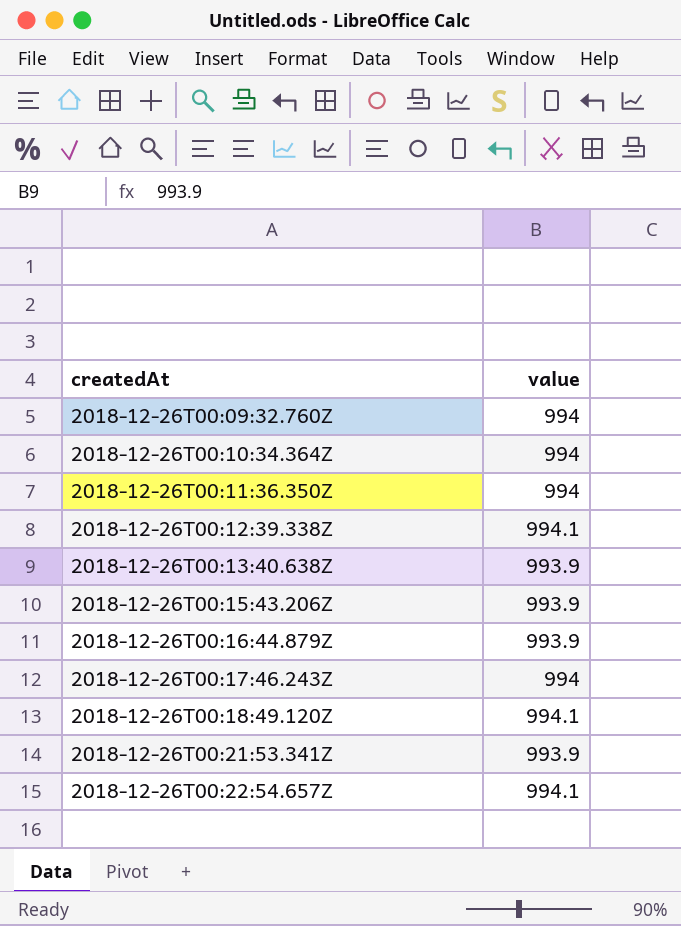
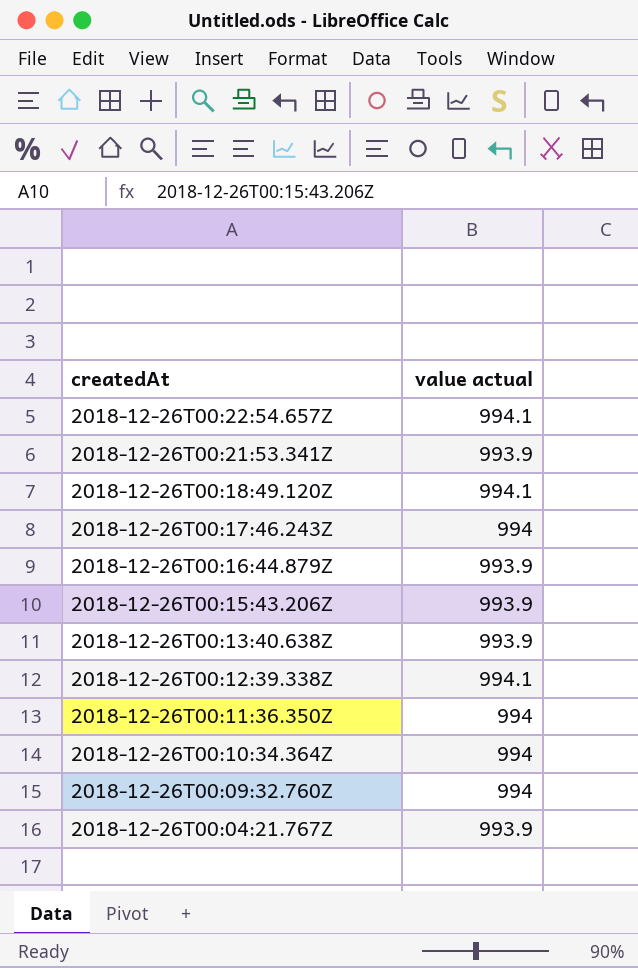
row order: createdAt ascending -> createdAt descending
column name: value -> value actual
row 2018-12-26T00:04:21.767Z: none -> 993.9

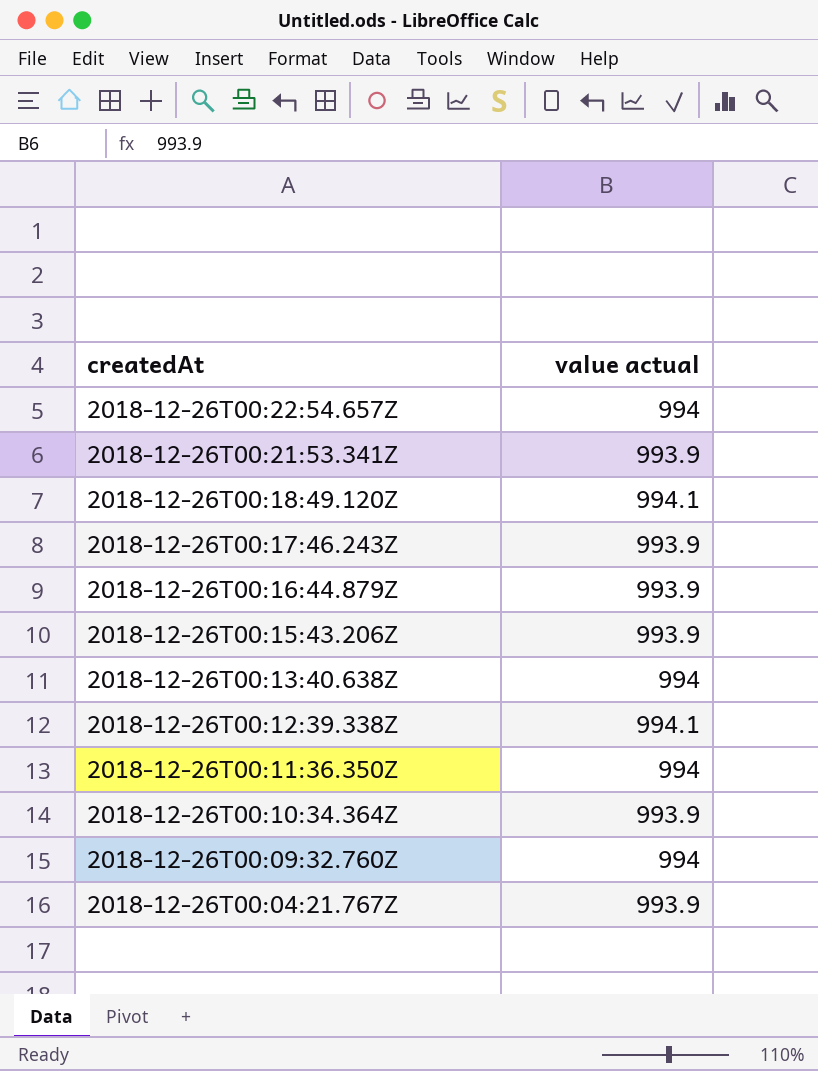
2018-12-26T00:22:54.657Z | value actual: 994.1 -> 994
2018-12-26T00:17:46.243Z | value actual: 994 -> 993.9
2018-12-26T00:13:40.638Z | value actual: 993.9 -> 994
2018-12-26T00:10:34.364Z | value actual: 994 -> 993.9

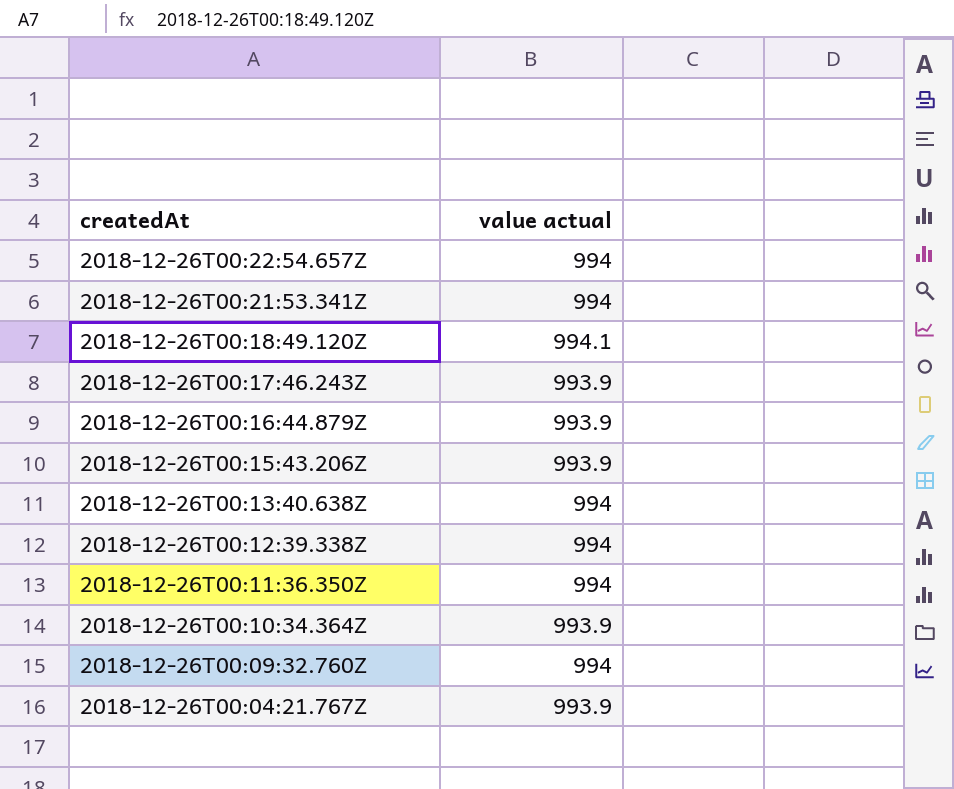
2018-12-26T00:21:53.341Z | value actual: 993.9 -> 994
2018-12-26T00:12:39.338Z | value actual: 994.1 -> 994

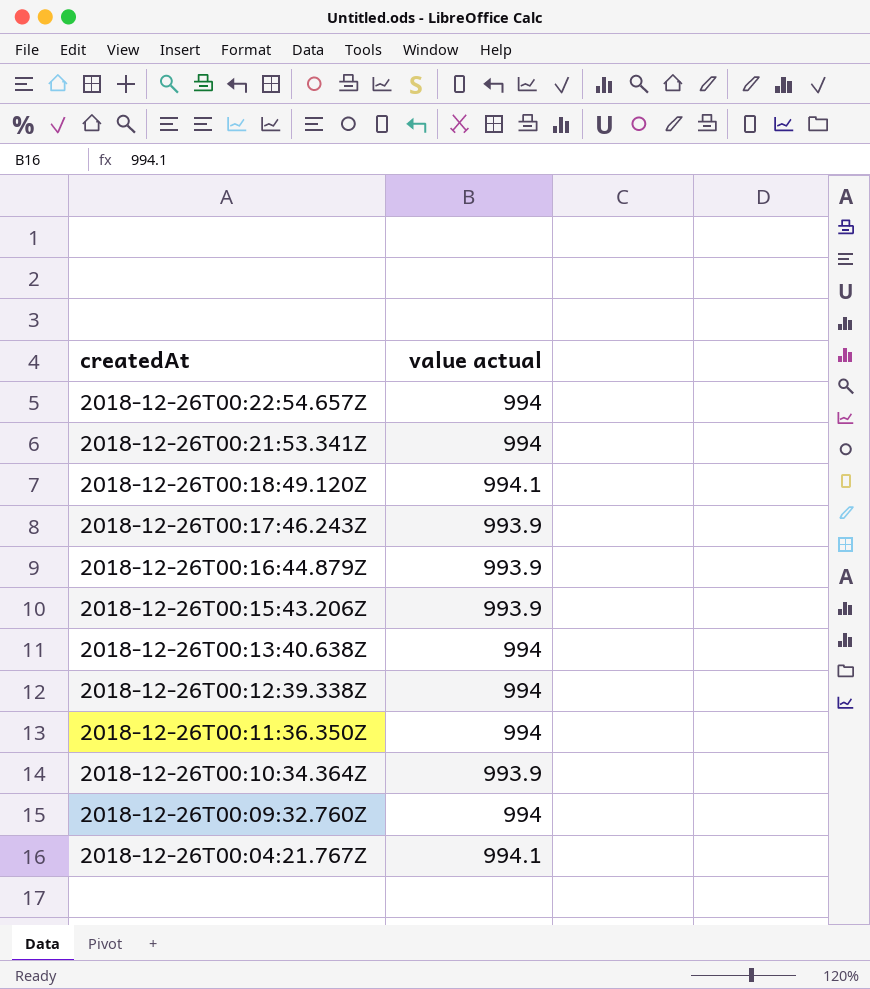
2018-12-26T00:04:21.767Z | value actual: 993.9 -> 994.1

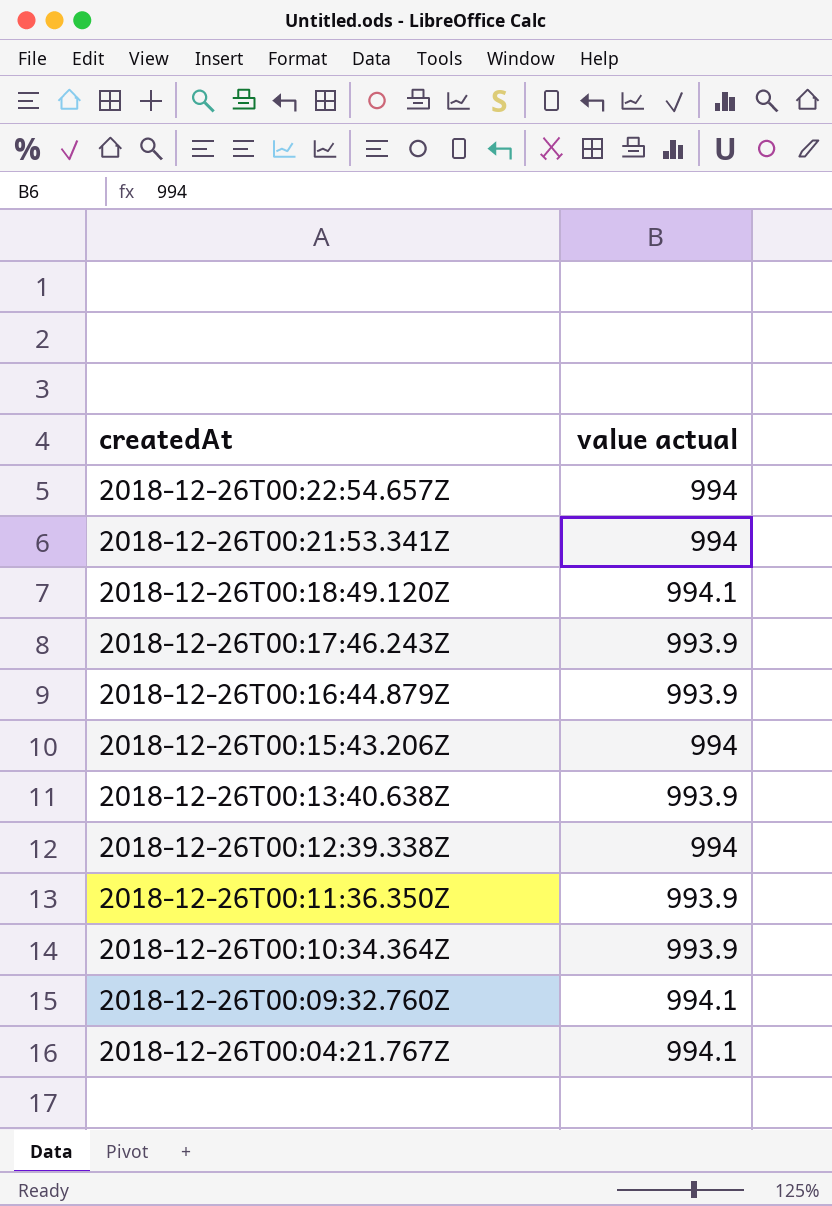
2018-12-26T00:15:43.206Z | value actual: 993.9 -> 994
2018-12-26T00:13:40.638Z | value actual: 994 -> 993.9
2018-12-26T00:11:36.350Z | value actual: 994 -> 993.9
2018-12-26T00:09:32.760Z | value actual: 994 -> 994.1

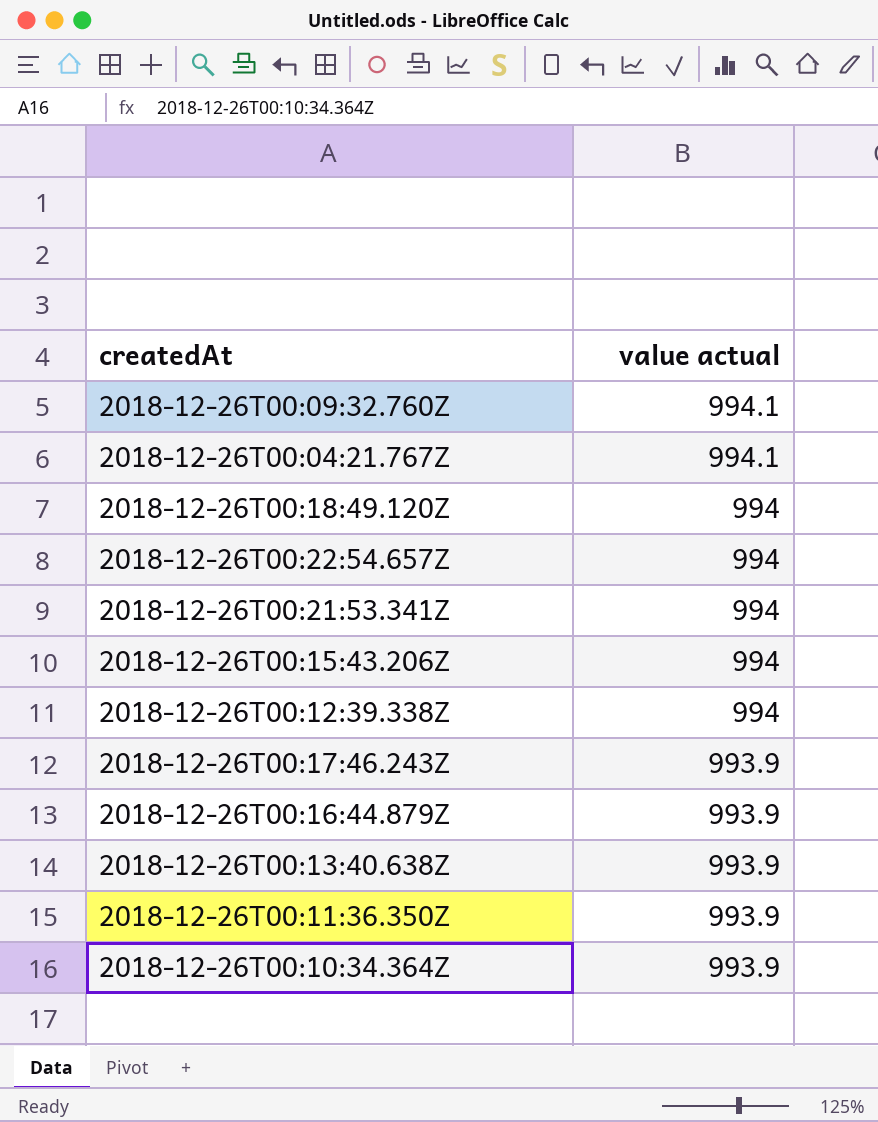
row order: createdAt descending -> value actual descending
2018-12-26T00:18:49.120Z | value actual: 994.1 -> 994

